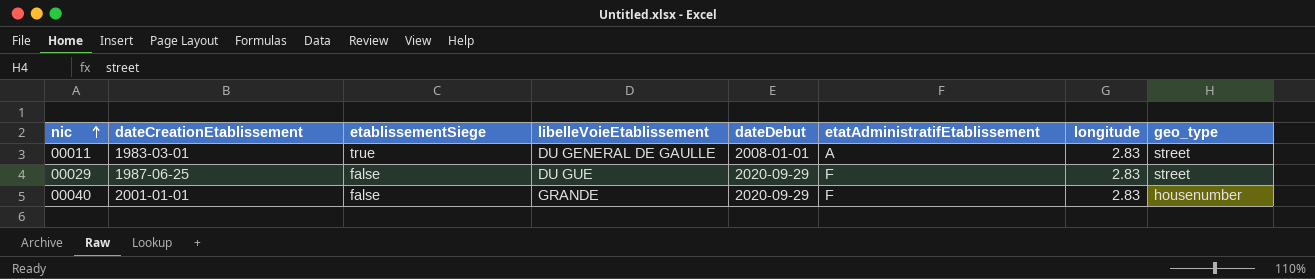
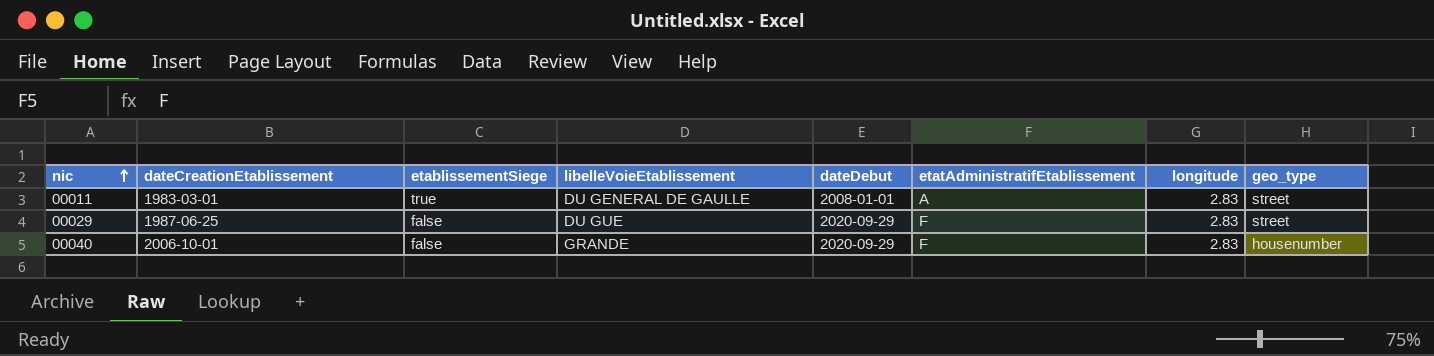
00040 | dateCreationEtablissement: 2001-01-01 -> 2006-10-01

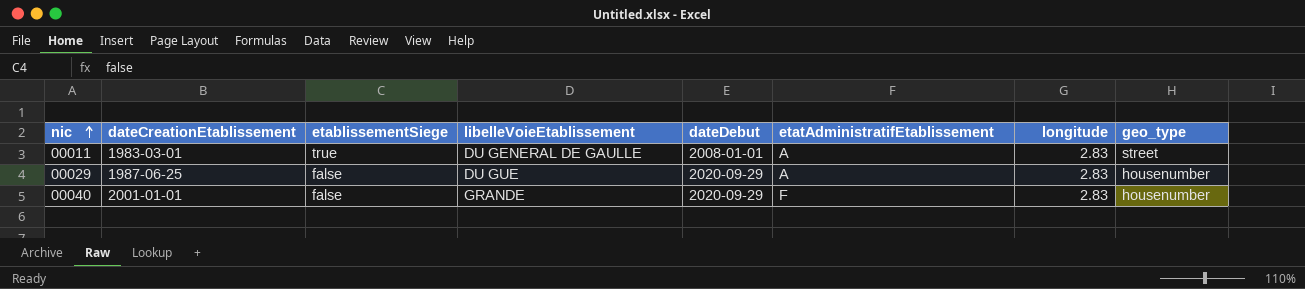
00029 | etatAdministratifEtablissement: F -> A
00029 | geo_type: street -> housenumber
00040 | dateCreationEtablissement: 2006-10-01 -> 2001-01-01

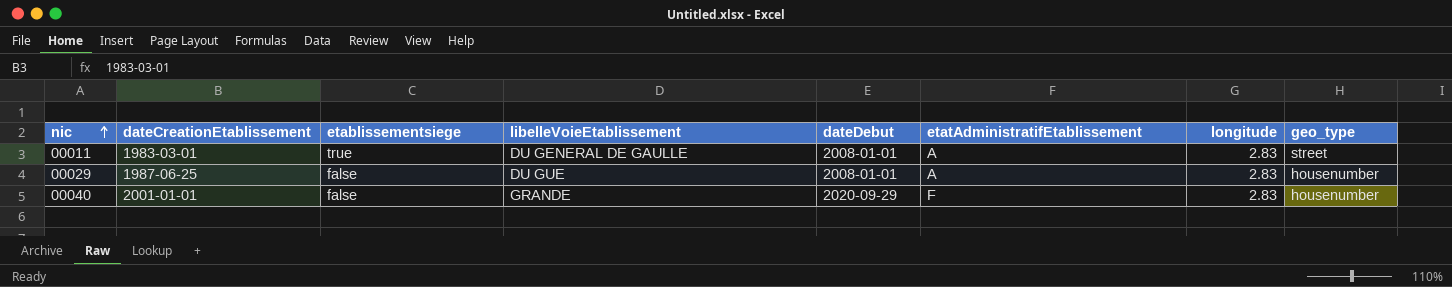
column name: etablissementSiege -> etablissementsiege
00029 | dateDebut: 2020-09-29 -> 2008-01-01

